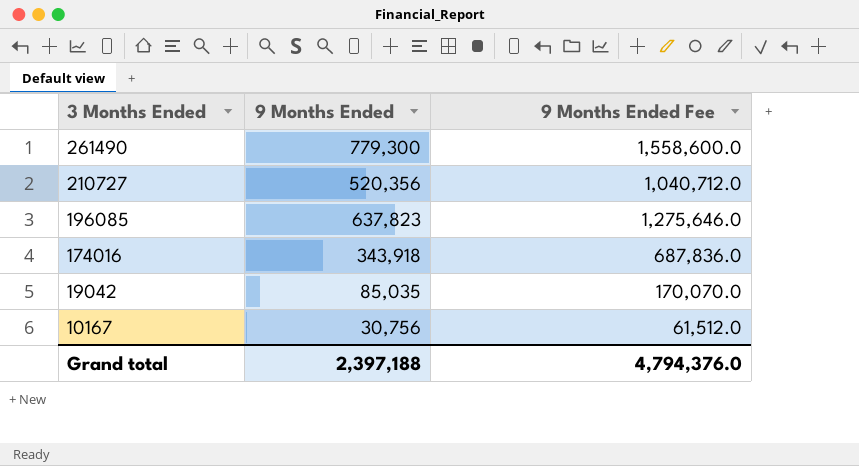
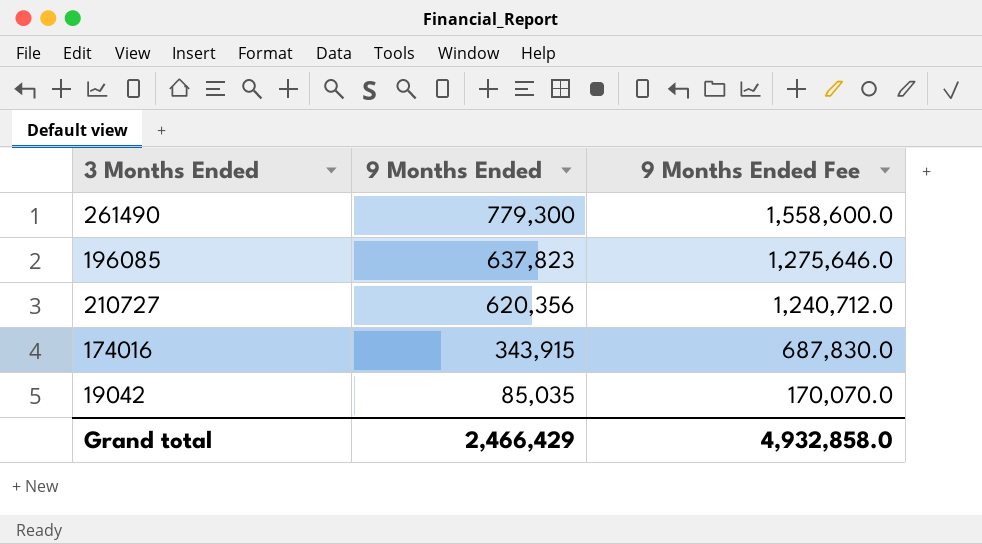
row order: 3 Months Ended descending -> 9 Months Ended descending
row 10167: 30,756 | 61,512.0 -> none
210727 | 9 Months Ended: 520,356 -> 620,356
210727 | 9 Months Ended Fee: 1,040,712.0 -> 1,240,712.0
174016 | 9 Months Ended: 343,918 -> 343,915
174016 | 9 Months Ended Fee: 687,836.0 -> 687,830.0
Grand total | 9 Months Ended: 2,397,188 -> 2,466,429
Grand total | 9 Months Ended Fee: 4,794,376.0 -> 4,932,858.0

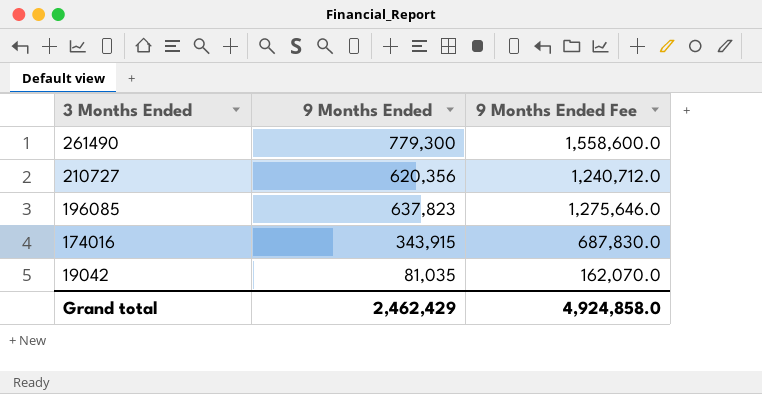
row order: 9 Months Ended descending -> 3 Months Ended descending
19042 | 9 Months Ended: 85,035 -> 81,035
19042 | 9 Months Ended Fee: 170,070.0 -> 162,070.0
Grand total | 9 Months Ended: 2,466,429 -> 2,462,429
Grand total | 9 Months Ended Fee: 4,932,858.0 -> 4,924,858.0

